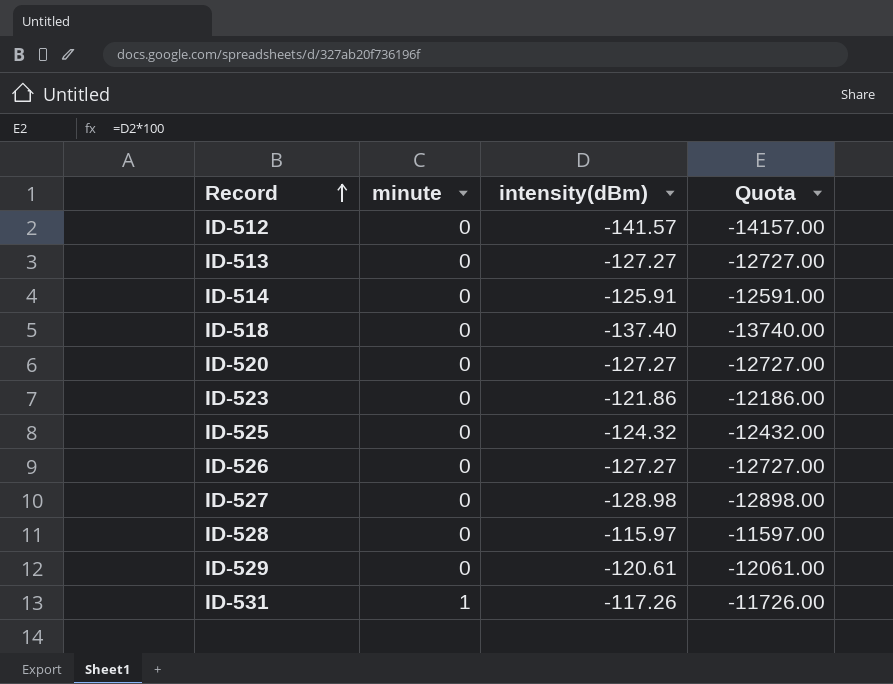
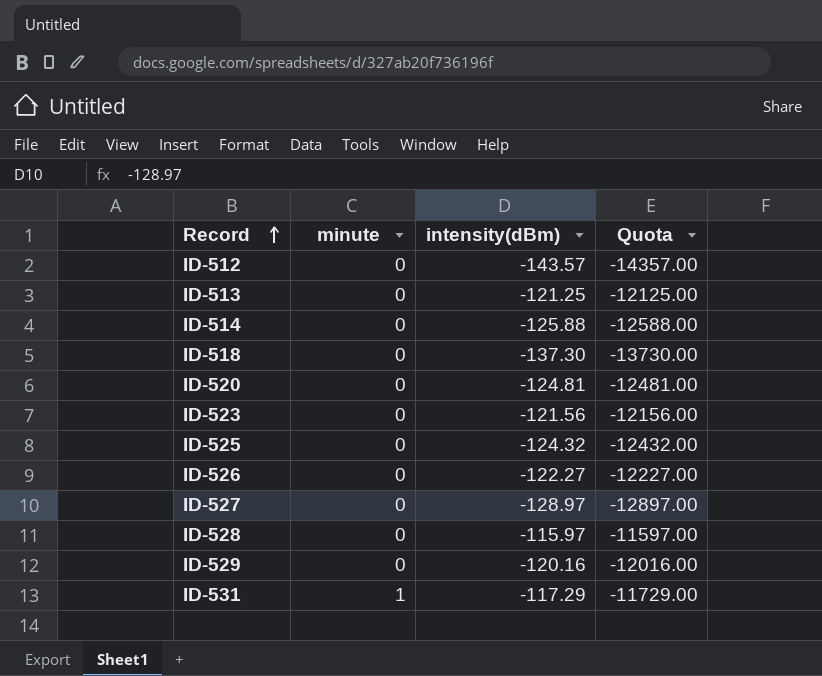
ID-512 | intensity(dBm): -141.57 -> -143.57
ID-512 | Quota: -14157.00 -> -14357.00
ID-513 | intensity(dBm): -127.27 -> -121.25
ID-513 | Quota: -12727.00 -> -12125.00
ID-514 | intensity(dBm): -125.91 -> -125.88
ID-514 | Quota: -12591.00 -> -12588.00
ID-518 | intensity(dBm): -137.40 -> -137.30
ID-518 | Quota: -13740.00 -> -13730.00
ID-520 | intensity(dBm): -127.27 -> -124.81
ID-520 | Quota: -12727.00 -> -12481.00
ID-523 | intensity(dBm): -121.86 -> -121.56
ID-523 | Quota: -12186.00 -> -12156.00
ID-526 | intensity(dBm): -127.27 -> -122.27
ID-526 | Quota: -12727.00 -> -12227.00
ID-527 | intensity(dBm): -128.98 -> -128.97
ID-527 | Quota: -12898.00 -> -12897.00
ID-529 | intensity(dBm): -120.61 -> -120.16
ID-529 | Quota: -12061.00 -> -12016.00
ID-531 | intensity(dBm): -117.26 -> -117.29
ID-531 | Quota: -11726.00 -> -11729.00

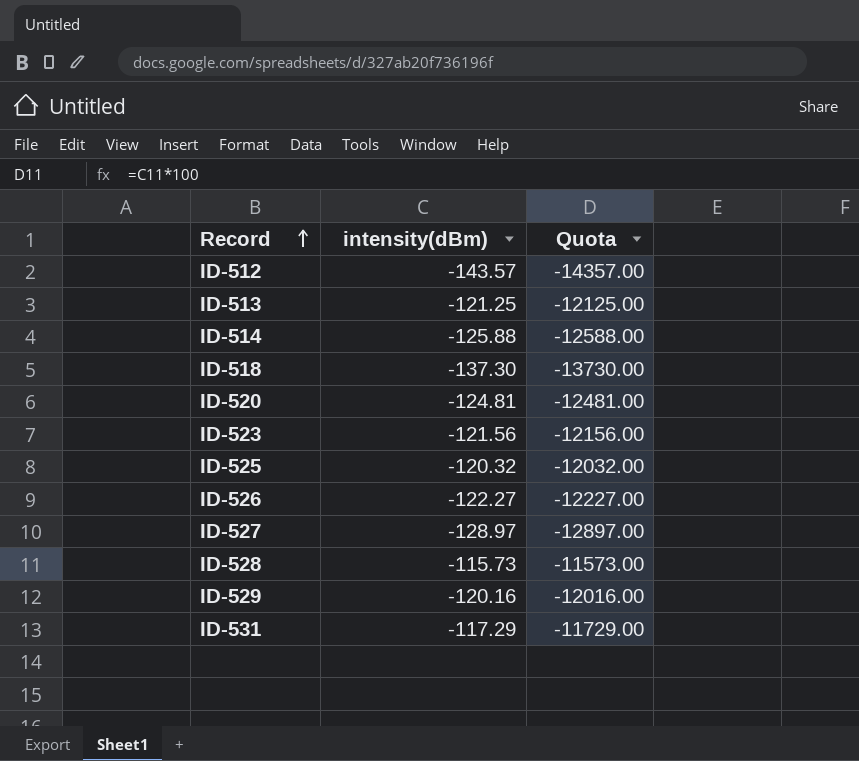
column minute | position: 2 -> none
ID-525 | intensity(dBm): -124.32 -> -120.32
ID-525 | Quota: -12432.00 -> -12032.00
ID-528 | intensity(dBm): -115.97 -> -115.73
ID-528 | Quota: -11597.00 -> -11573.00

